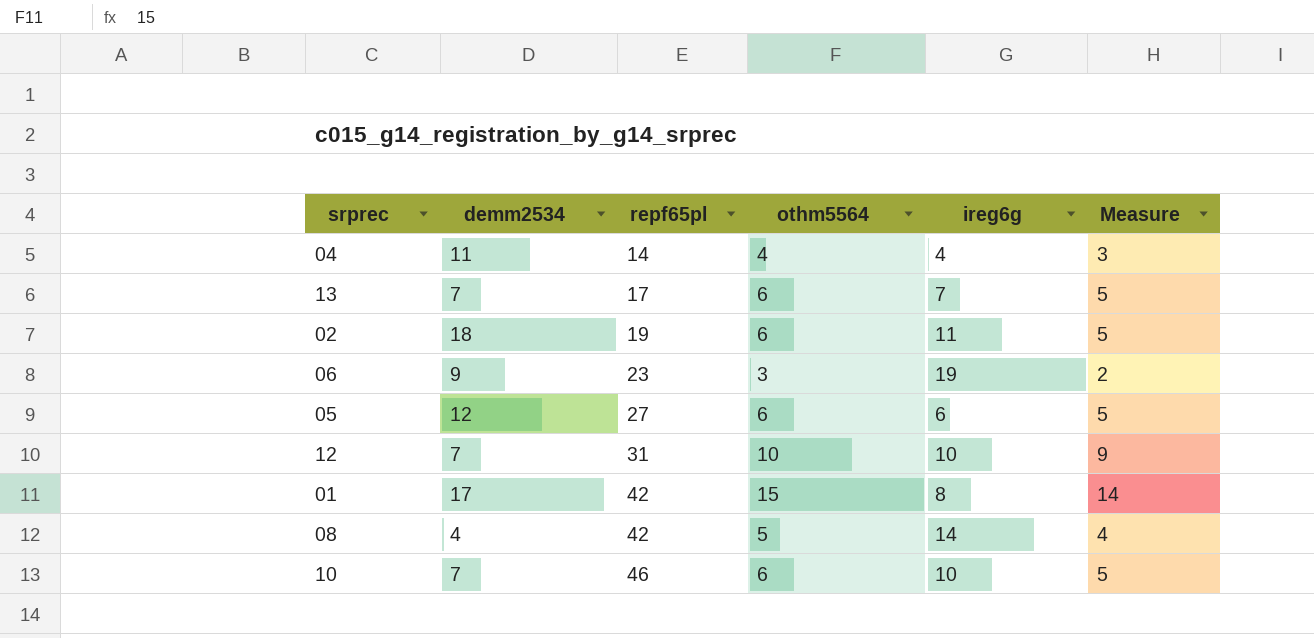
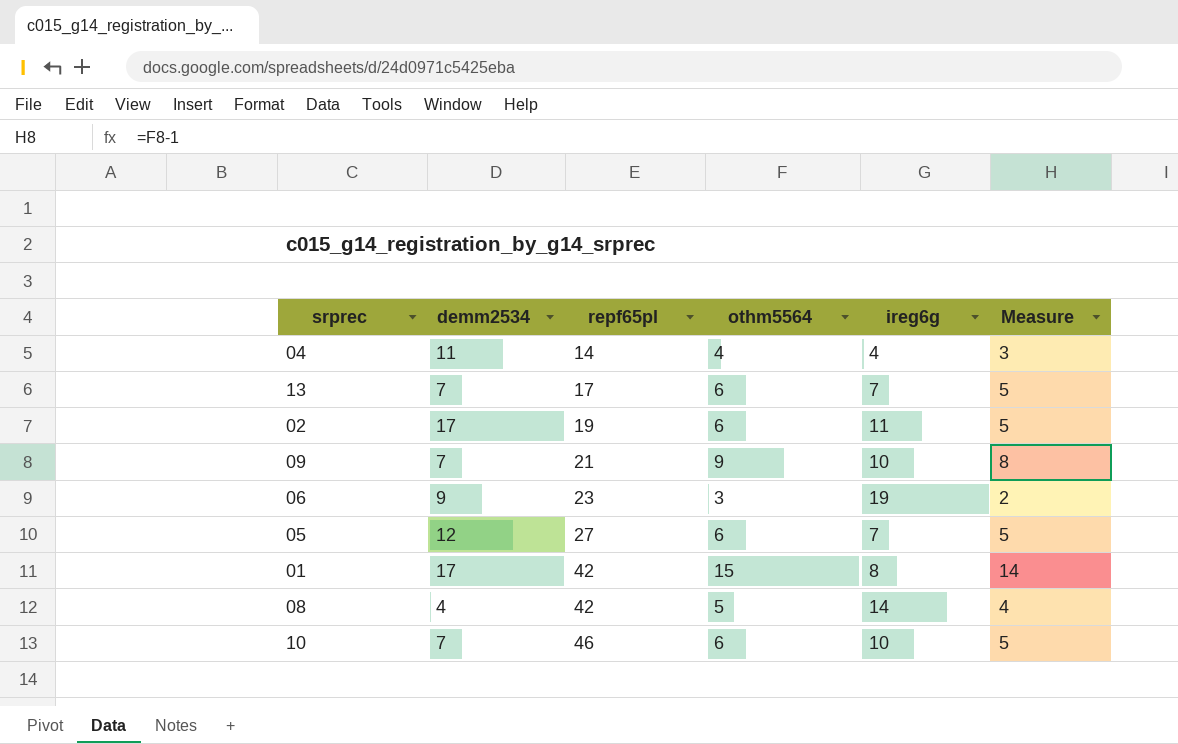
row 12: 7 | 31 | 10 | 10 | 9 -> none
02 | demm2534: 18 -> 17
row 09: none -> 7 | 21 | 9 | 10 | 8
05 | ireg6g: 6 -> 7

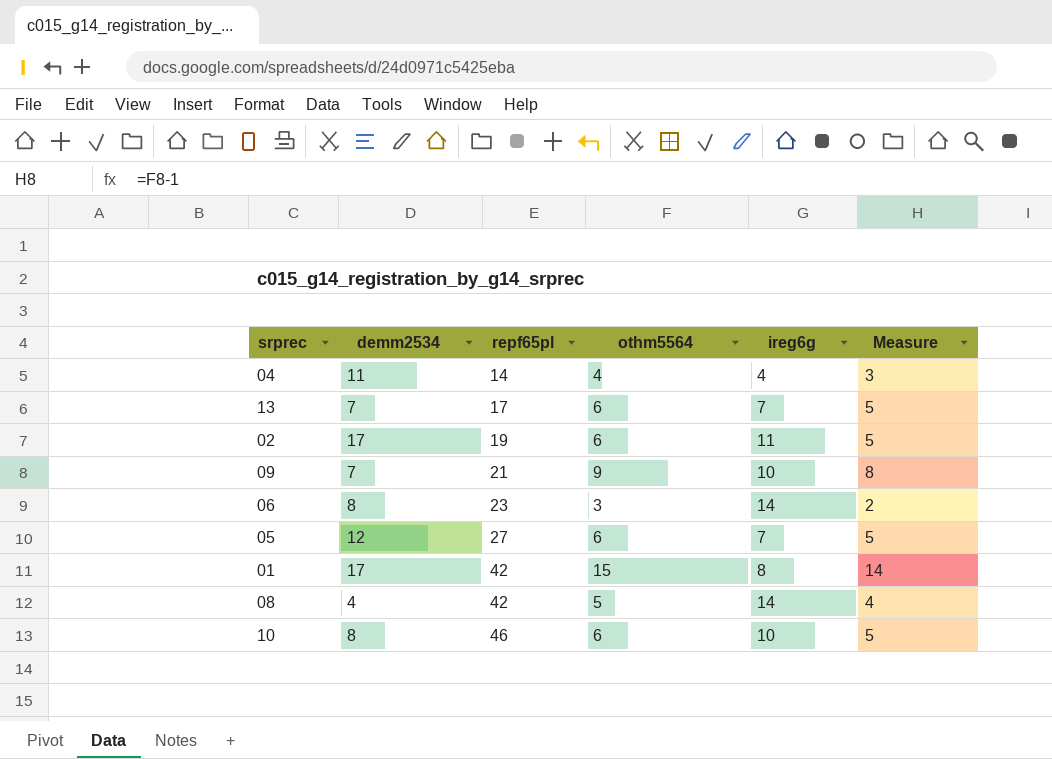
06 | demm2534: 9 -> 8
06 | ireg6g: 19 -> 14
10 | demm2534: 7 -> 8

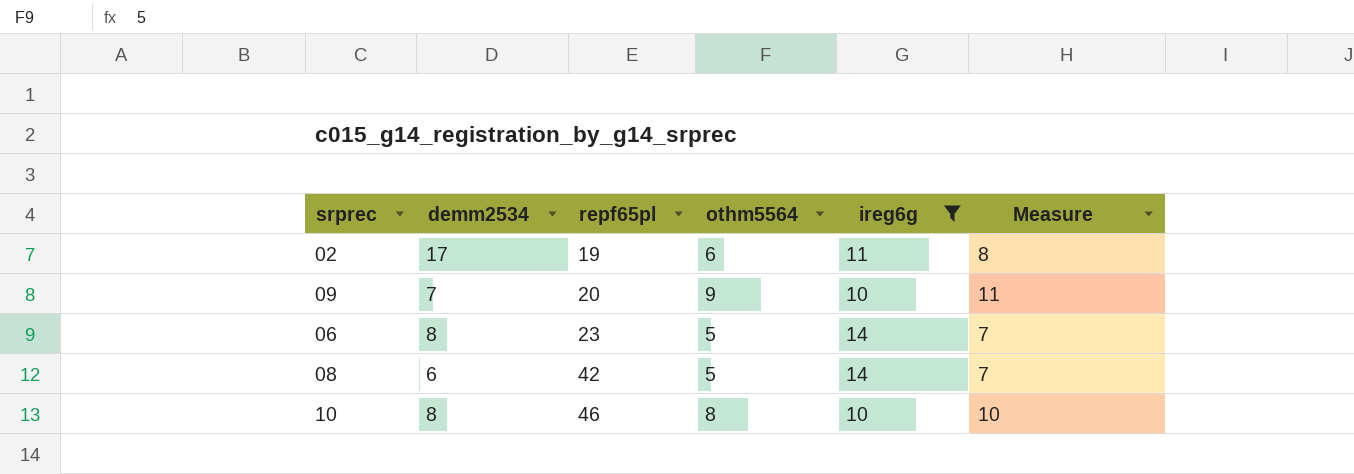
filter: none -> ireg6g >= 10
column Measure | formula: [othm5564] - 1 -> [othm5564] + 2
09 | repf65pl: 21 -> 20
06 | othm5564: 3 -> 5
08 | demm2534: 4 -> 6
10 | othm5564: 6 -> 8

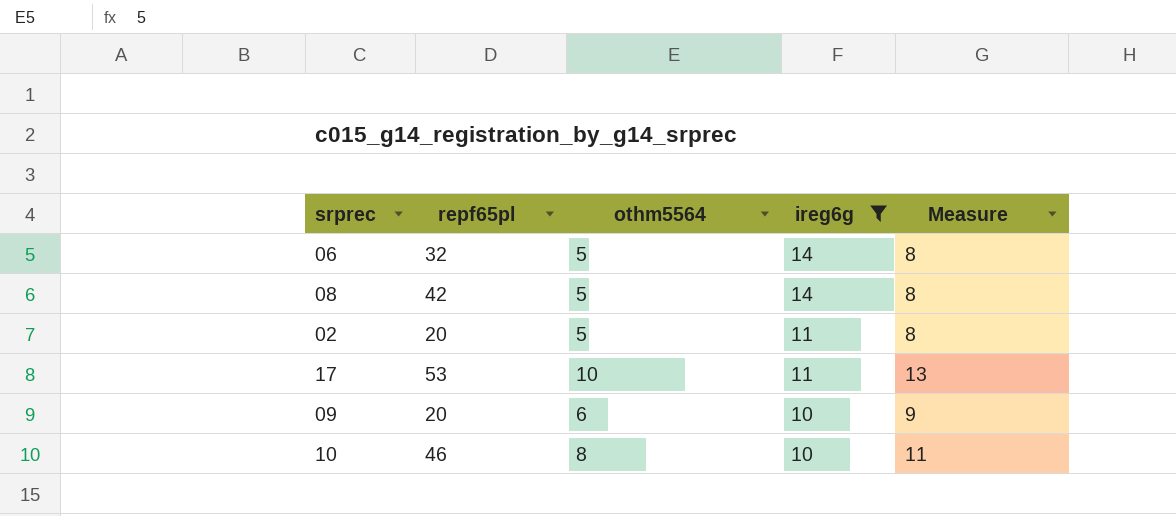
row order: repf65pl ascending -> ireg6g descending
column demm2534 | position: 2 -> none
column Measure | formula: [othm5564] + 2 -> [othm5564] + 3
06 | repf65pl: 23 -> 32
02 | repf65pl: 19 -> 20
02 | othm5564: 6 -> 5
row 17: none -> 53 | 10 | 11 | 13
09 | othm5564: 9 -> 6

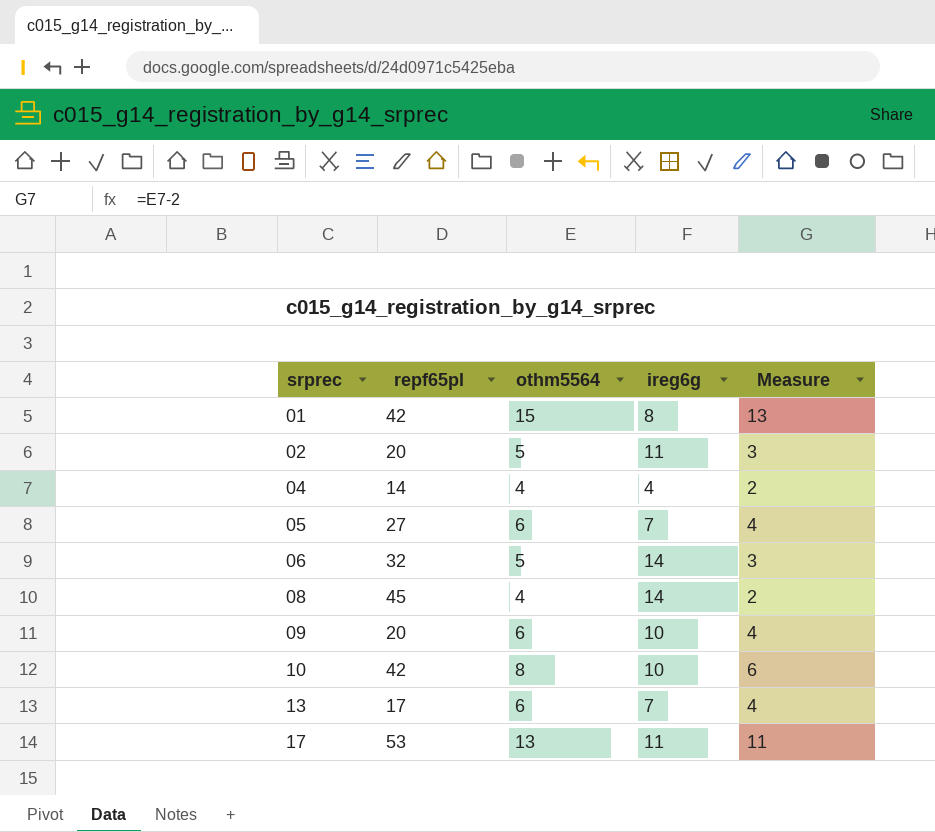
filter: ireg6g >= 10 -> none
row order: ireg6g descending -> srprec ascending
column Measure | formula: [othm5564] + 3 -> [othm5564] - 2
08 | repf65pl: 42 -> 45
08 | othm5564: 5 -> 4
10 | repf65pl: 46 -> 42
17 | othm5564: 10 -> 13

